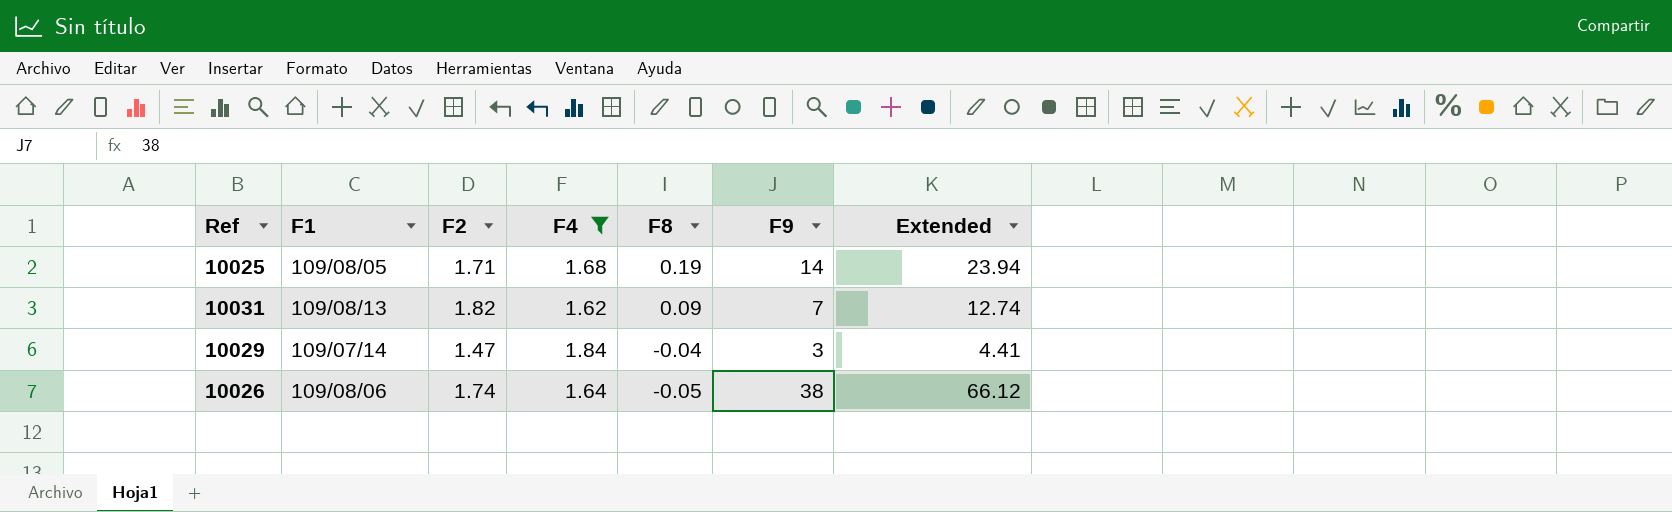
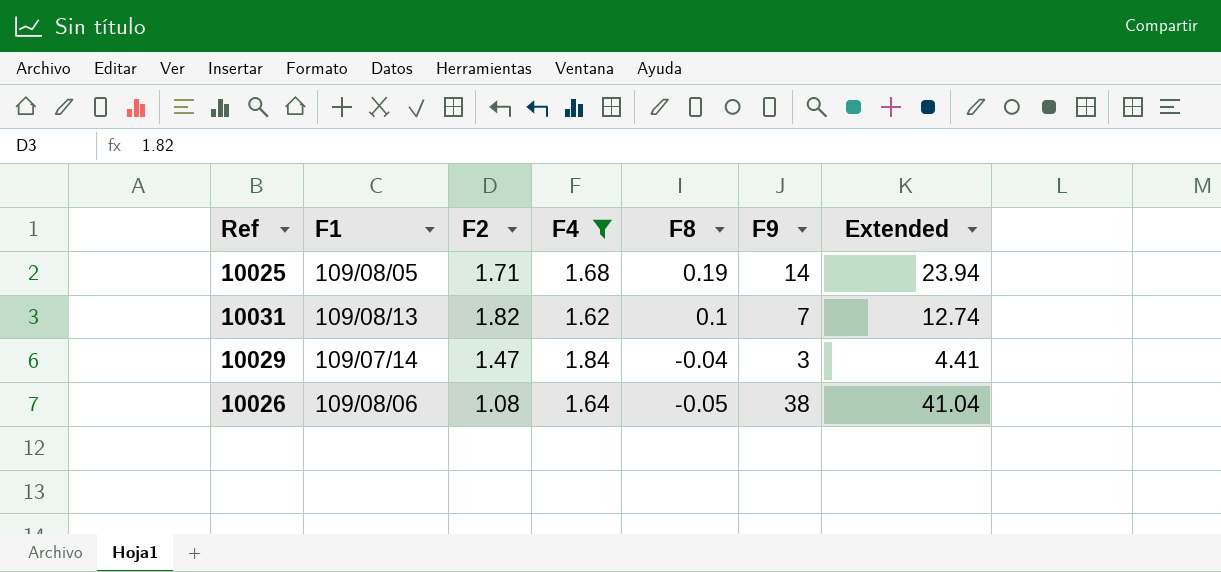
10031 | F8: 0.09 -> 0.1
10026 | F2: 1.74 -> 1.08
10026 | Extended: 66.12 -> 41.04

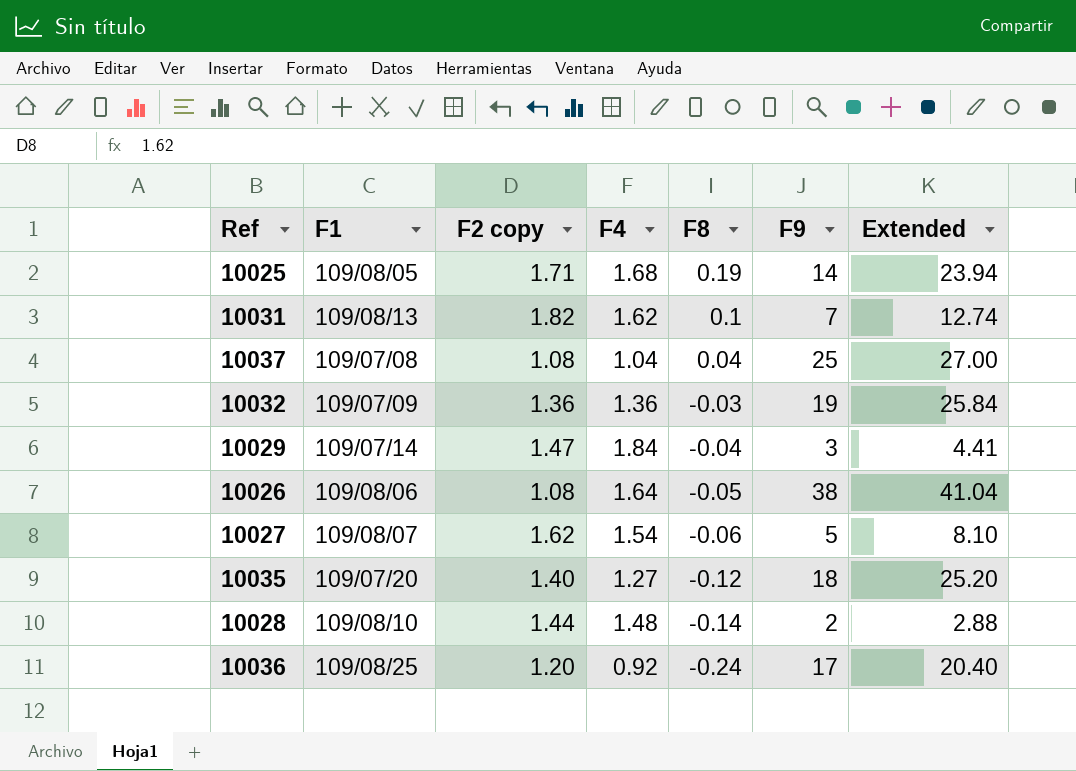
filter: F4 >= 1.62 -> none
column name: F2 -> F2 copy

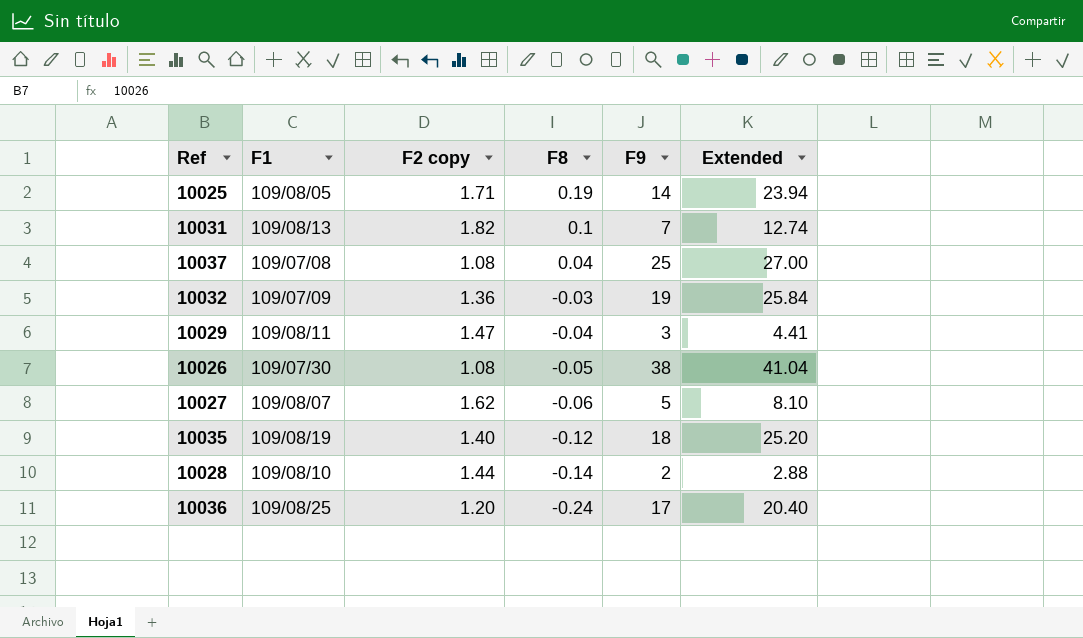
column F4 | position: 4 -> none
10029 | F1: 109/07/14 -> 109/08/11
10026 | F1: 109/08/06 -> 109/07/30
10035 | F1: 109/07/20 -> 109/08/19

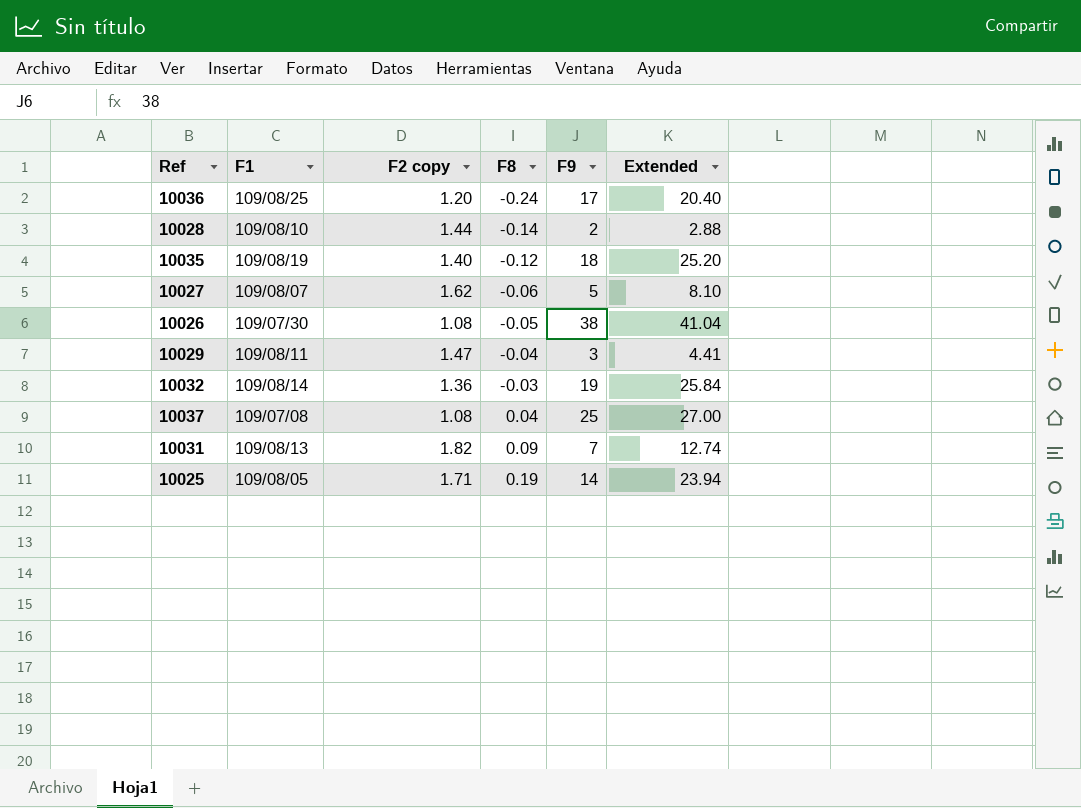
row order: F8 descending -> F8 ascending
10032 | F1: 109/07/09 -> 109/08/14
10031 | F8: 0.1 -> 0.09

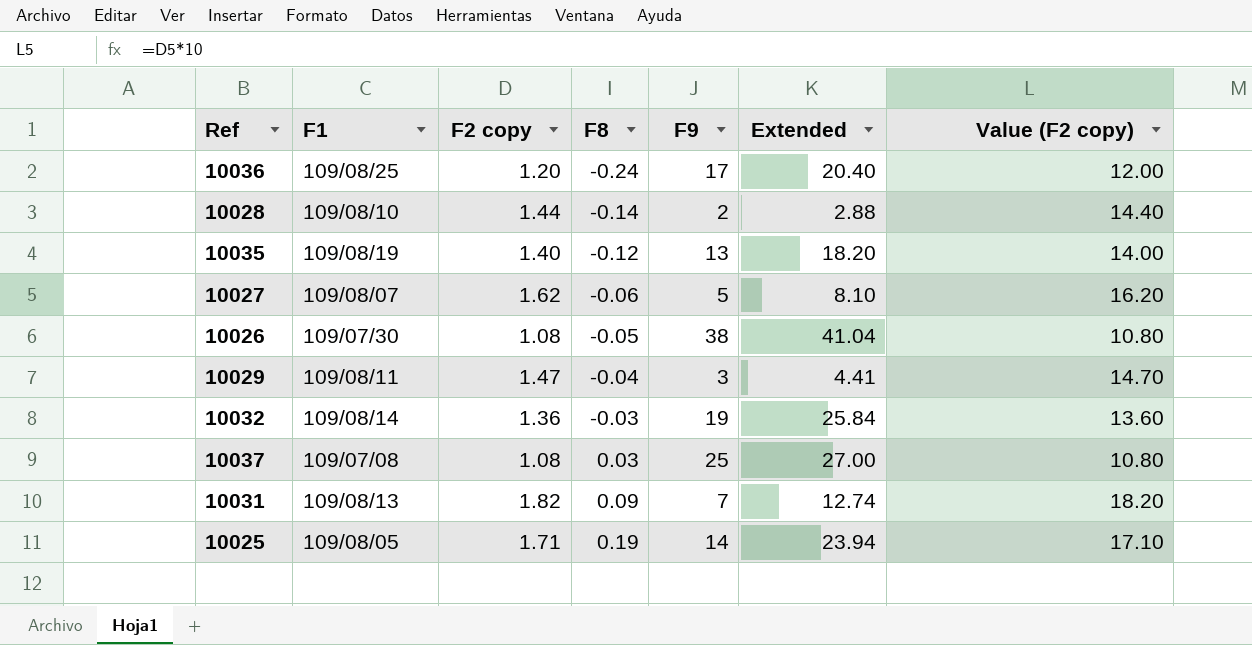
column Value (F2 copy) | formula: none -> [F2 copy] * 10
10035 | F9: 18 -> 13
10035 | Extended: 25.20 -> 18.20
10037 | F8: 0.04 -> 0.03

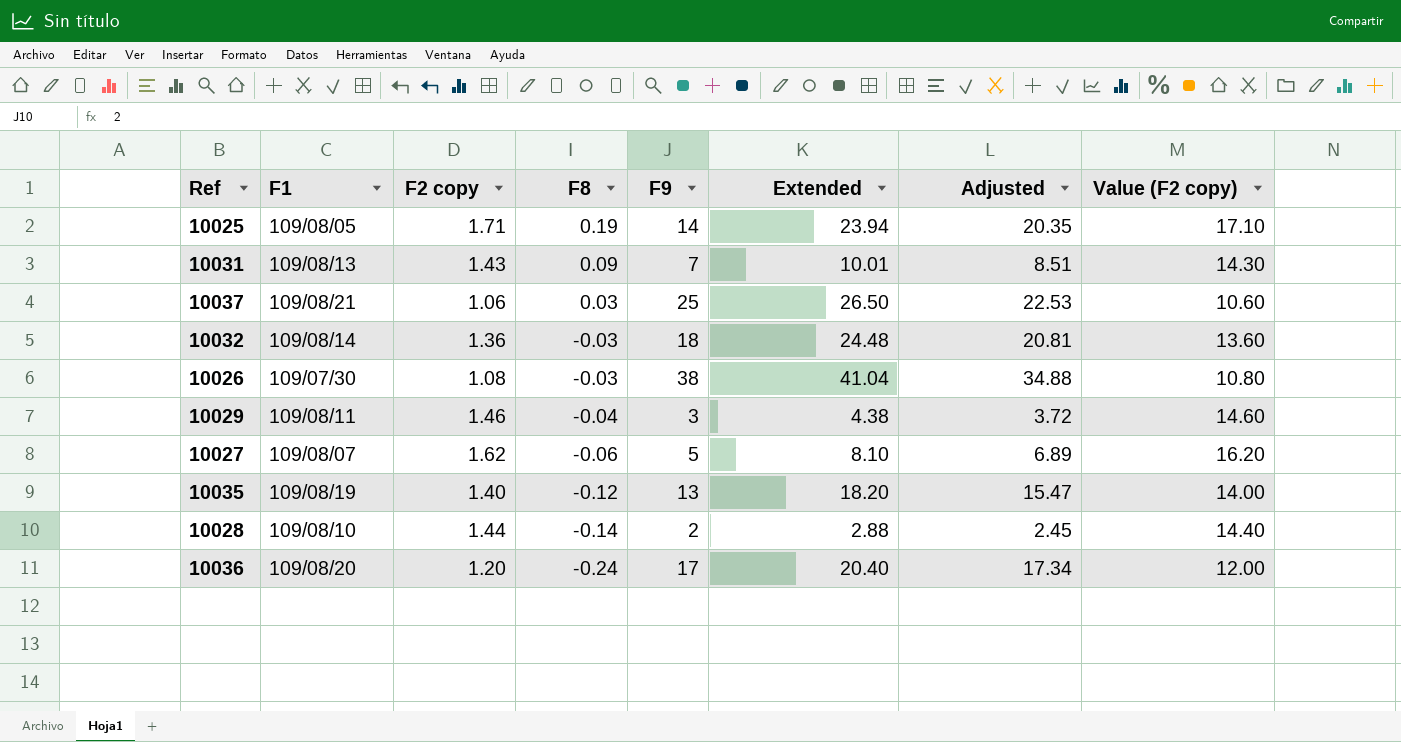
row order: F8 ascending -> F8 descending
column Adjusted | formula: none -> [Extended] * 0.85
10031 | F2 copy: 1.82 -> 1.43
10031 | Extended: 12.74 -> 10.01
10031 | Value (F2 copy): 18.20 -> 14.30
10037 | F1: 109/07/08 -> 109/08/21
10037 | F2 copy: 1.08 -> 1.06
10037 | Extended: 27.00 -> 26.50
10037 | Value (F2 copy): 10.80 -> 10.60
10032 | F9: 19 -> 18
10032 | Extended: 25.84 -> 24.48
10026 | F8: -0.05 -> -0.03
10029 | F2 copy: 1.47 -> 1.46
10029 | Extended: 4.41 -> 4.38
10029 | Value (F2 copy): 14.70 -> 14.60
10036 | F1: 109/08/25 -> 109/08/20

